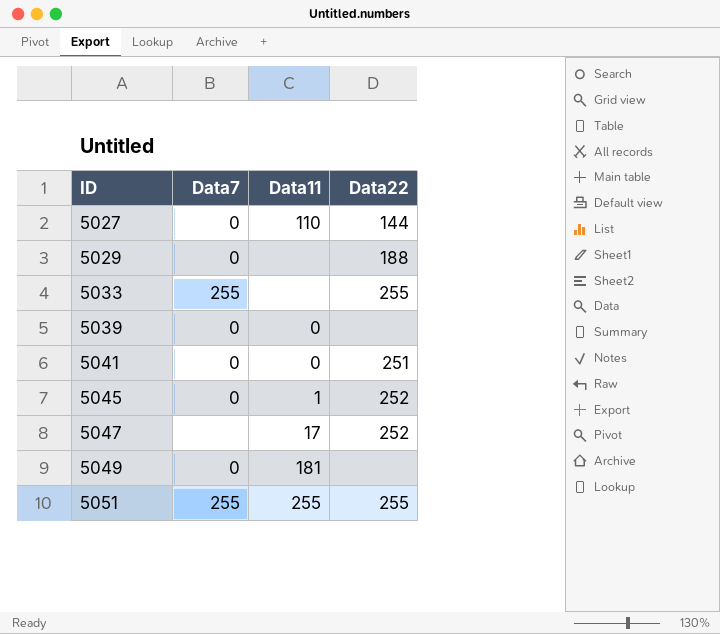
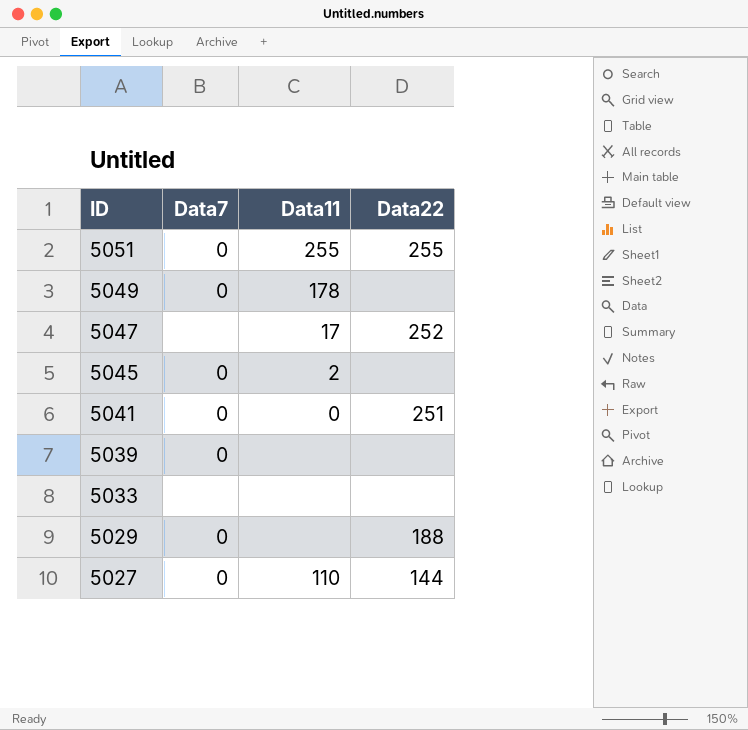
row order: ID ascending -> ID descending
5051 | Data7: 255 -> 0
5049 | Data11: 181 -> 178
5045 | Data11: 1 -> 2
5045 | Data22: 252 -> none
5039 | Data11: 0 -> none
5033 | Data7: 255 -> none
5033 | Data22: 255 -> none

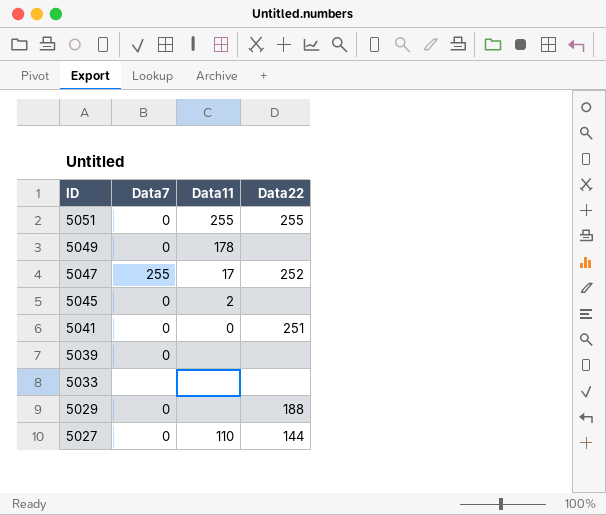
5047 | Data7: none -> 255

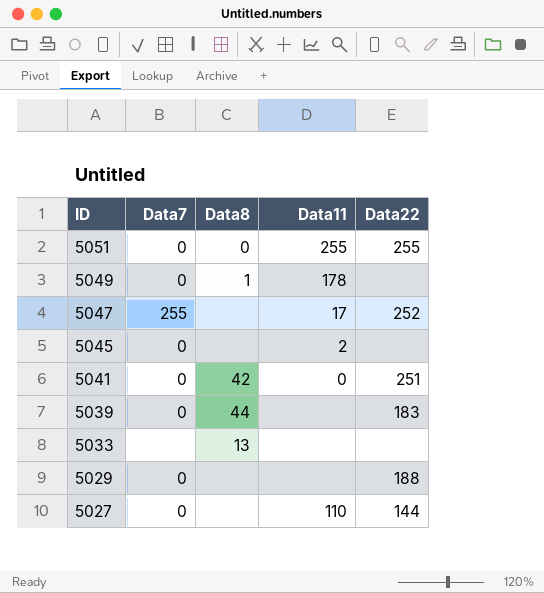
column Data8 | position: none -> 3
5039 | Data22: none -> 183

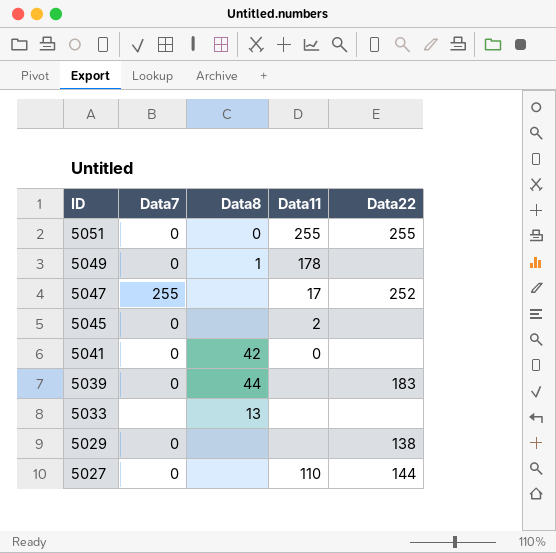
5041 | Data22: 251 -> none
5029 | Data22: 188 -> 138

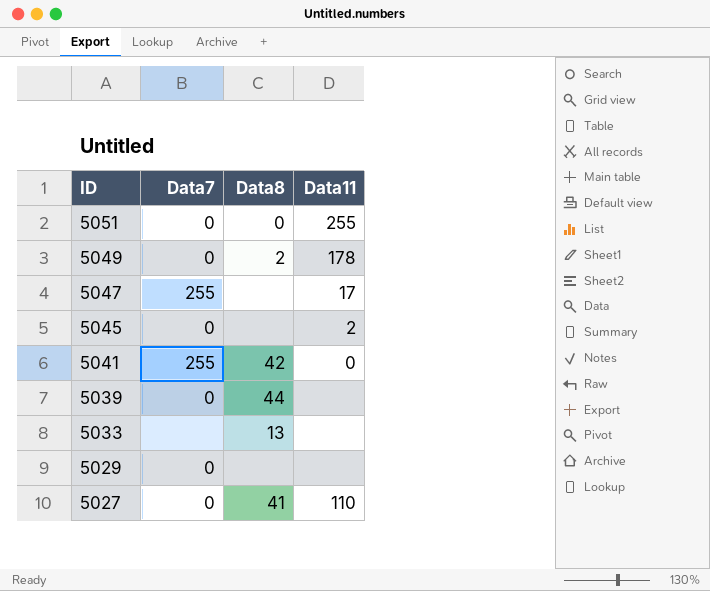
column Data22 | position: 5 -> none
5049 | Data8: 1 -> 2
5041 | Data7: 0 -> 255
5027 | Data8: none -> 41

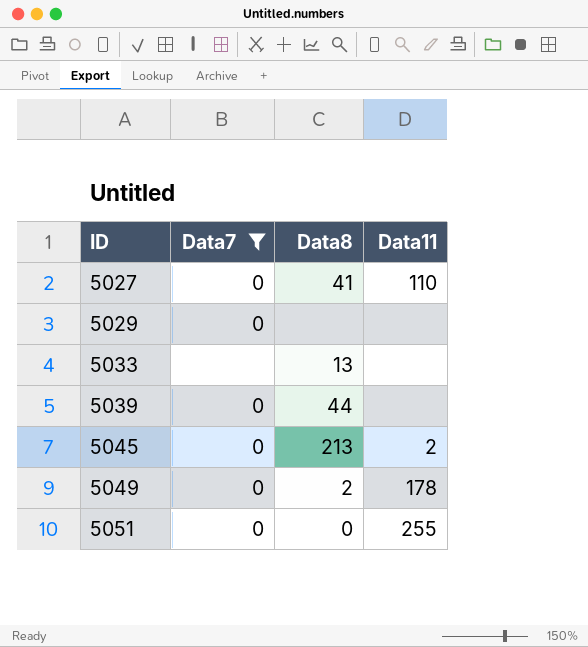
filter: none -> Data7 != 255
row order: ID descending -> ID ascending
5045 | Data8: none -> 213

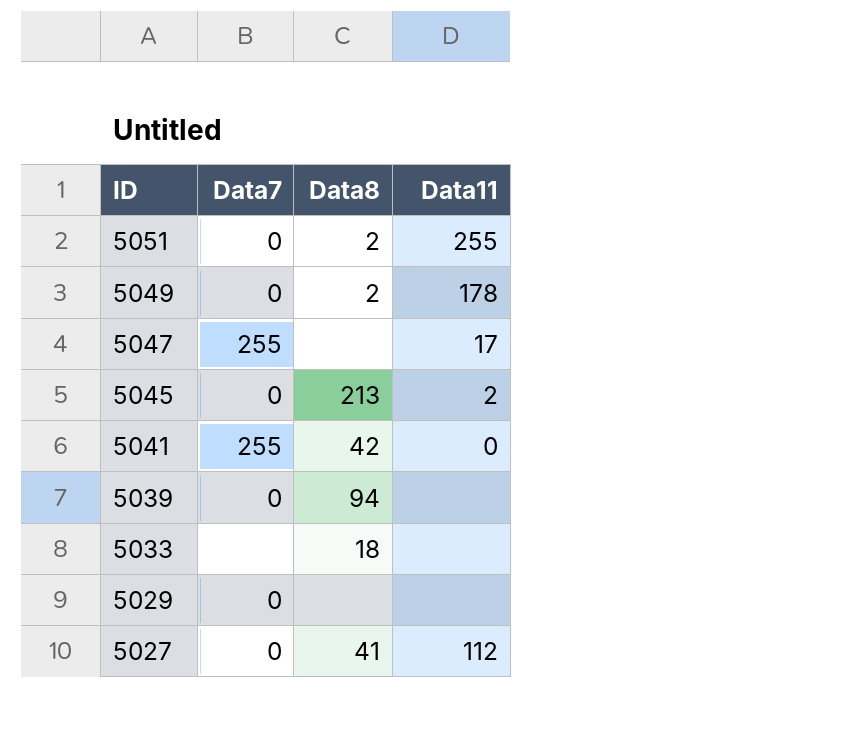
filter: Data7 != 255 -> none
row order: ID ascending -> ID descending
5051 | Data8: 0 -> 2
5039 | Data8: 44 -> 94
5033 | Data8: 13 -> 18
5027 | Data11: 110 -> 112

